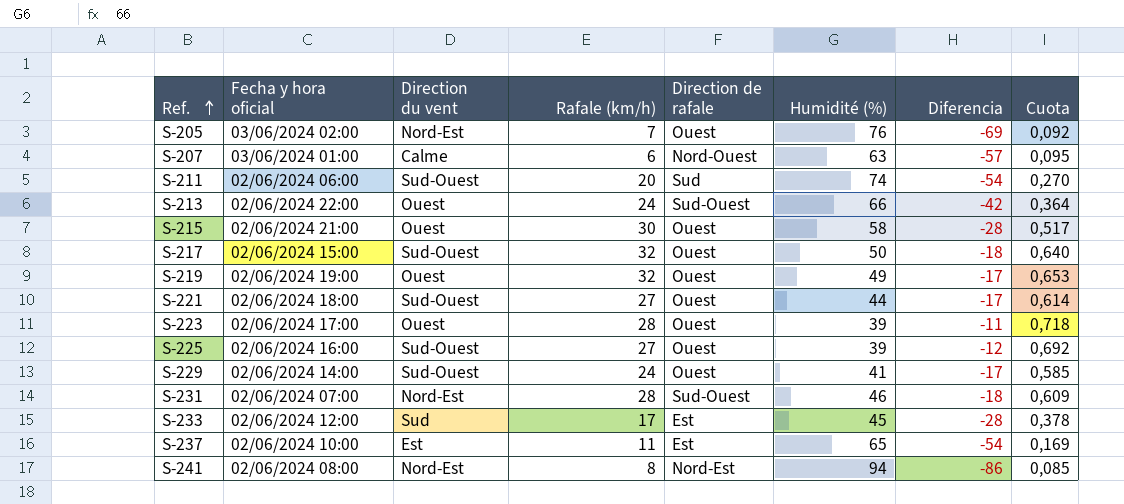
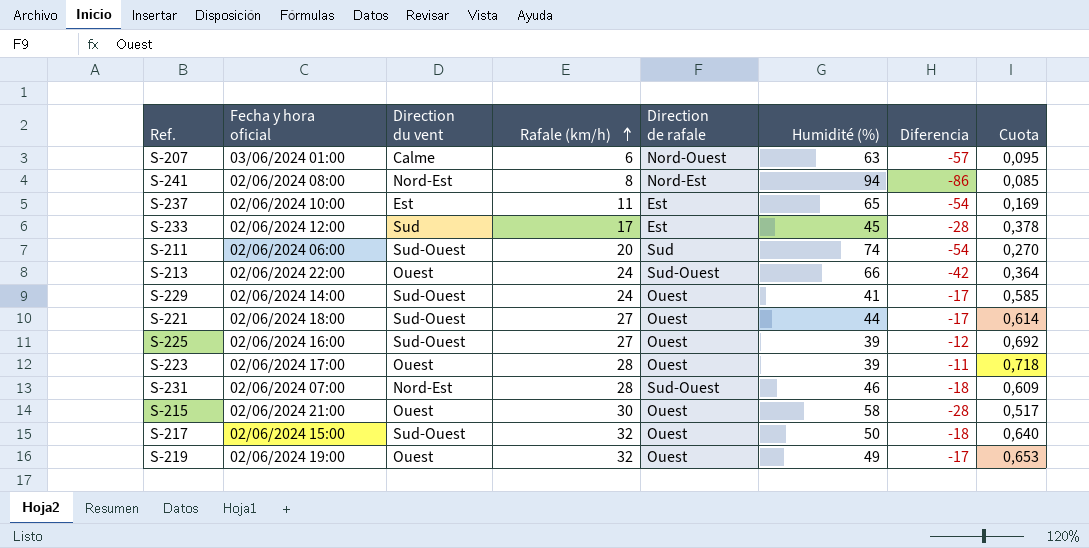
row order: Ref. ascending -> Rafale (km/h) ascending
row S-205: 03/06/2024 02:00 | Nord-Est | 7 | Ouest | 76 | -69 | 0,092 -> none

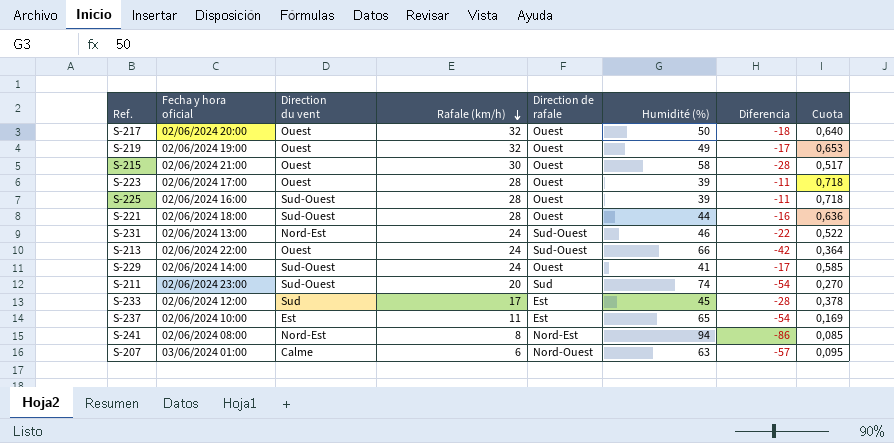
row order: Rafale (km/h) ascending -> Rafale (km/h) descending
S-217 | Fecha y hora oficial: 02/06/2024 15:00 -> 02/06/2024 20:00
S-217 | Direction du vent: Sud-Ouest -> Ouest
S-225 | Rafale (km/h): 27 -> 28
S-225 | Diferencia: -12 -> -11
S-225 | Cuota: 0,692 -> 0,718
S-221 | Rafale (km/h): 27 -> 28
S-221 | Diferencia: -17 -> -16
S-221 | Cuota: 0,614 -> 0,636
S-231 | Fecha y hora oficial: 02/06/2024 07:00 -> 02/06/2024 13:00
S-231 | Rafale (km/h): 28 -> 24
S-231 | Diferencia: -18 -> -22
S-231 | Cuota: 0,609 -> 0,522
S-211 | Fecha y hora oficial: 02/06/2024 06:00 -> 02/06/2024 23:00

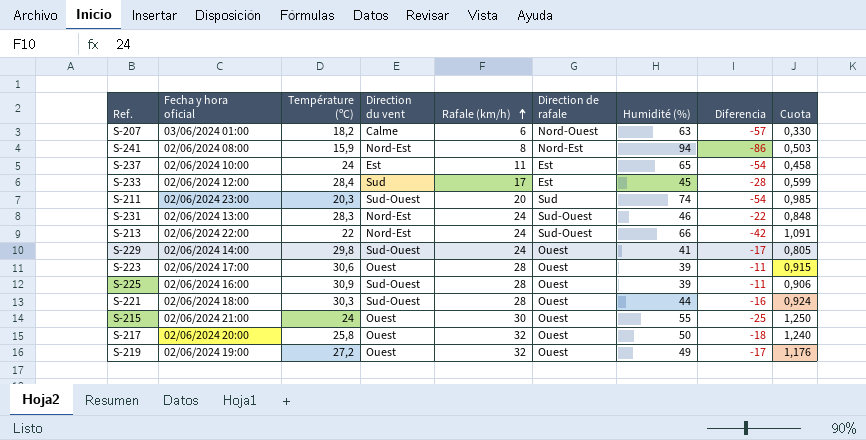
row order: Rafale (km/h) descending -> Rafale (km/h) ascending
column Température (ºC) | position: none -> 3
column Cuota | formula: [Rafale (km/h)] / [Humidité (%)] -> [Rafale (km/h)] / [Température (ºC)]
S-213 | Direction du vent: Ouest -> Nord-Est
S-215 | Humidité (%): 58 -> 55
S-215 | Diferencia: -28 -> -25

